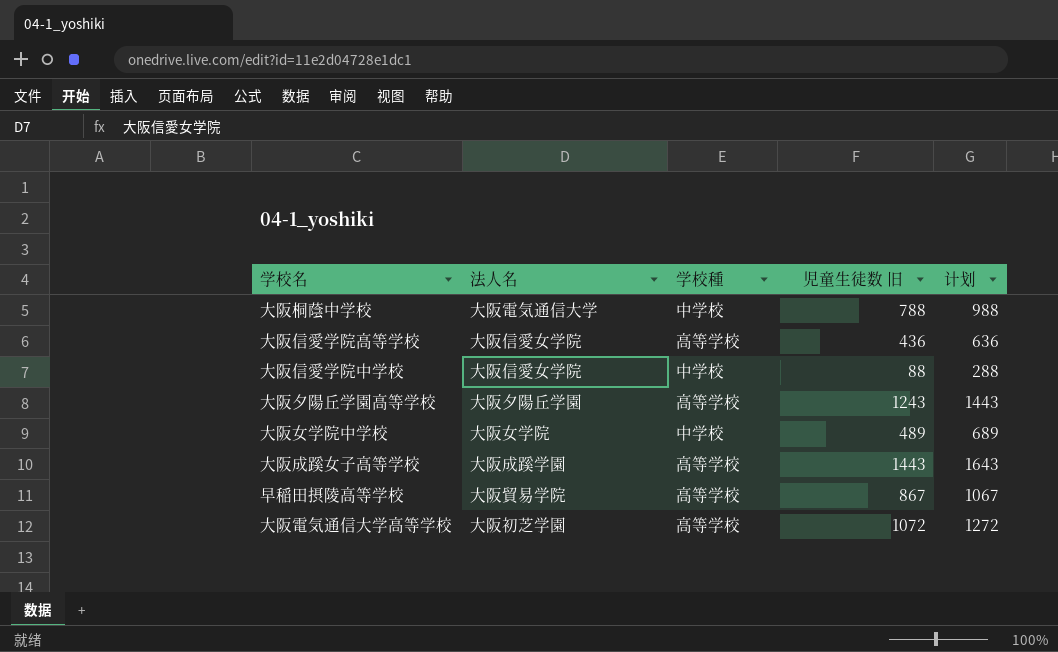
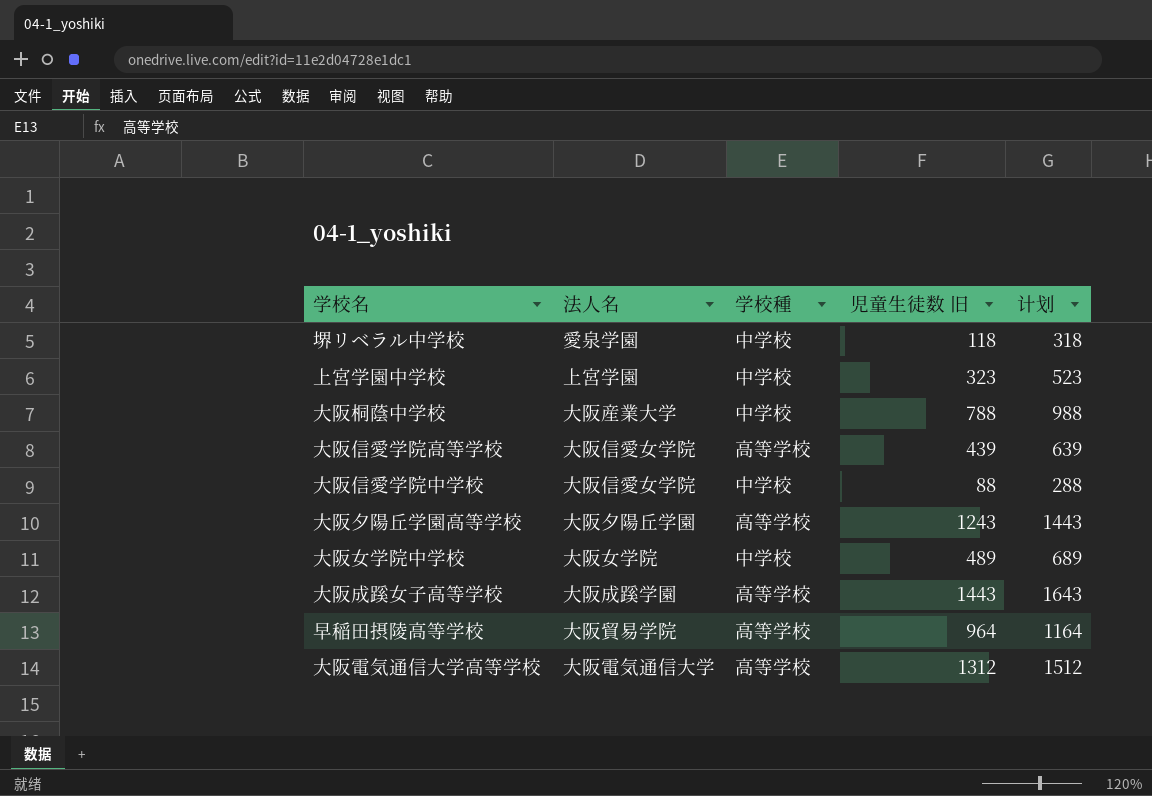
row 堺リベラル中学校: none -> 愛泉学園 | 中学校 | 118 | 318
row 上宮学園中学校: none -> 上宮学園 | 中学校 | 323 | 523
大阪桐蔭中学校 | 法人名: 大阪電気通信大学 -> 大阪産業大学
大阪信愛学院高等学校 | 児童生徒数 旧: 436 -> 439
大阪信愛学院高等学校 | 计划: 636 -> 639
早稲田摂陵高等学校 | 児童生徒数 旧: 867 -> 964
早稲田摂陵高等学校 | 计划: 1067 -> 1164
大阪電気通信大学高等学校 | 法人名: 大阪初芝学園 -> 大阪電気通信大学
大阪電気通信大学高等学校 | 児童生徒数 旧: 1072 -> 1312
大阪電気通信大学高等学校 | 计划: 1272 -> 1512

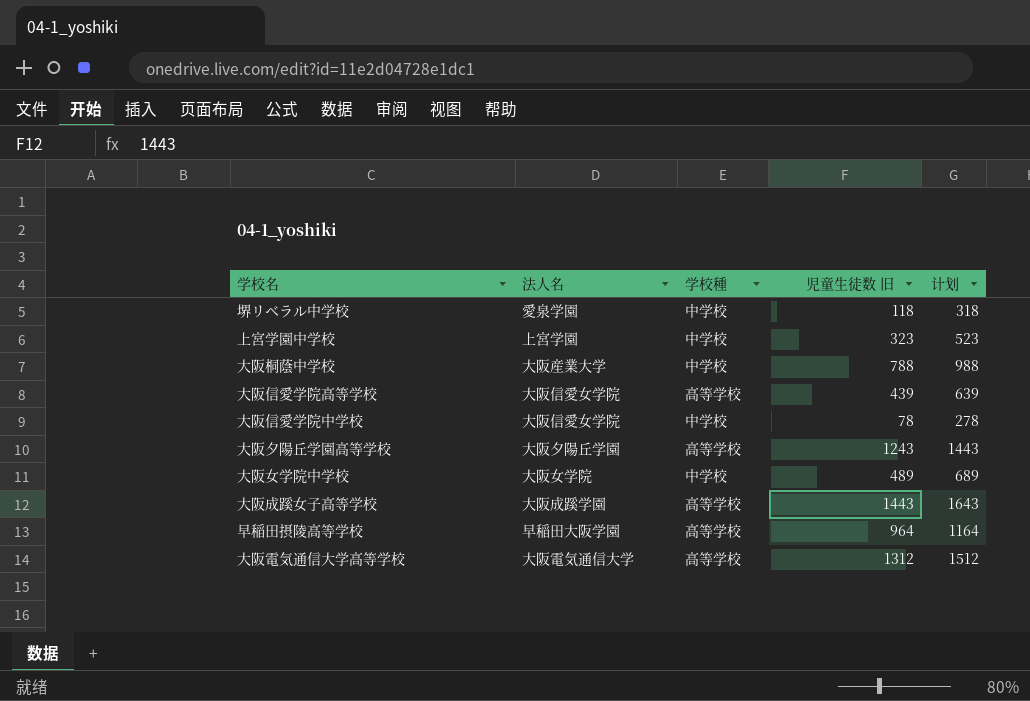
大阪信愛学院中学校 | 児童生徒数 旧: 88 -> 78
大阪信愛学院中学校 | 计划: 288 -> 278
早稲田摂陵高等学校 | 法人名: 大阪貿易学院 -> 早稲田大阪学園

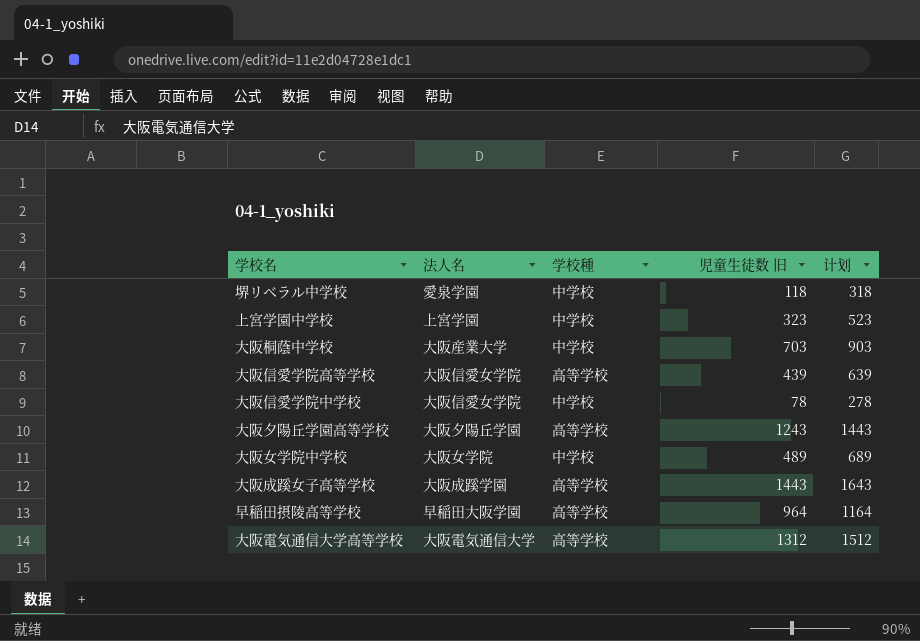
大阪桐蔭中学校 | 児童生徒数 旧: 788 -> 703
大阪桐蔭中学校 | 计划: 988 -> 903

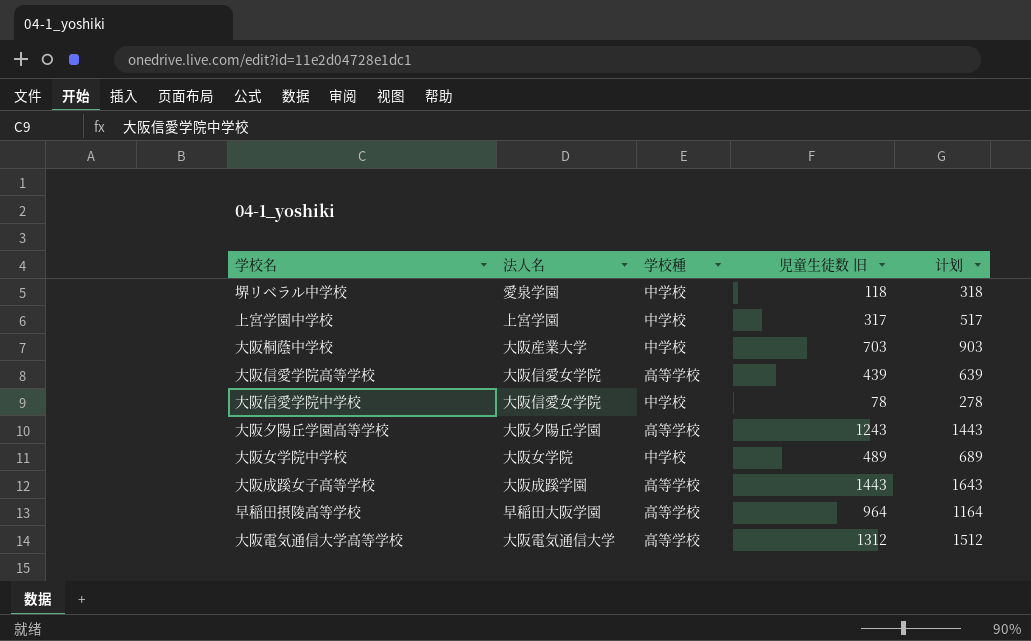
上宮学園中学校 | 児童生徒数 旧: 323 -> 317
上宮学園中学校 | 计划: 523 -> 517

